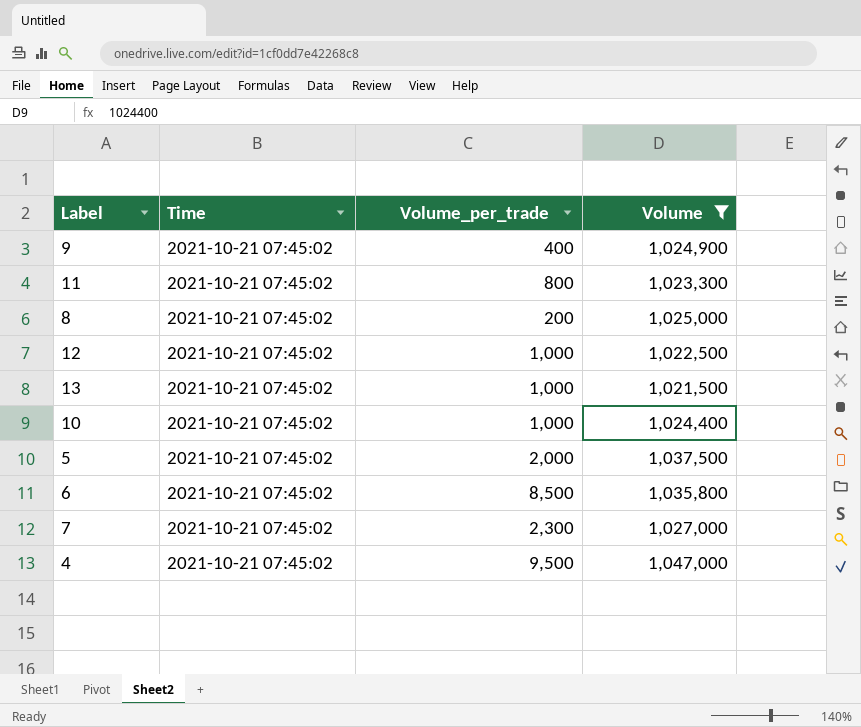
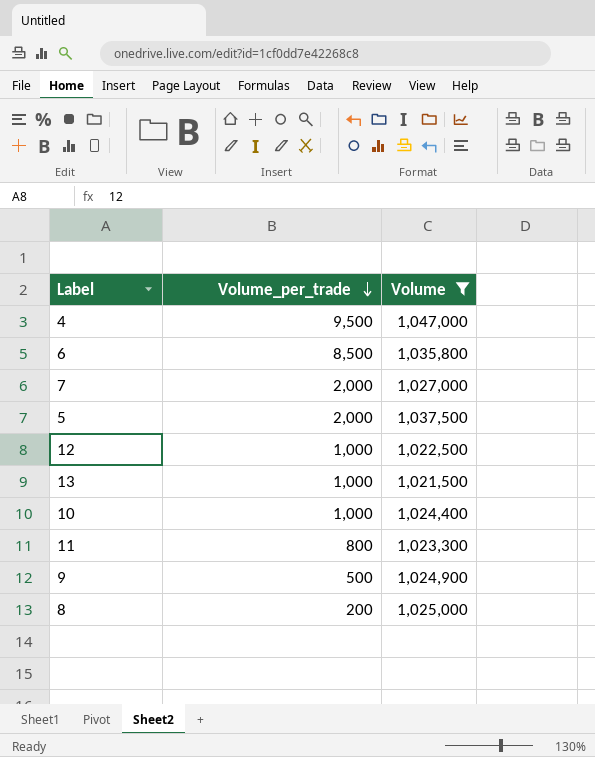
row order: none -> Volume_per_trade descending
column Time | position: 2 -> none
7 | Volume_per_trade: 2,300 -> 2,000
9 | Volume_per_trade: 400 -> 500

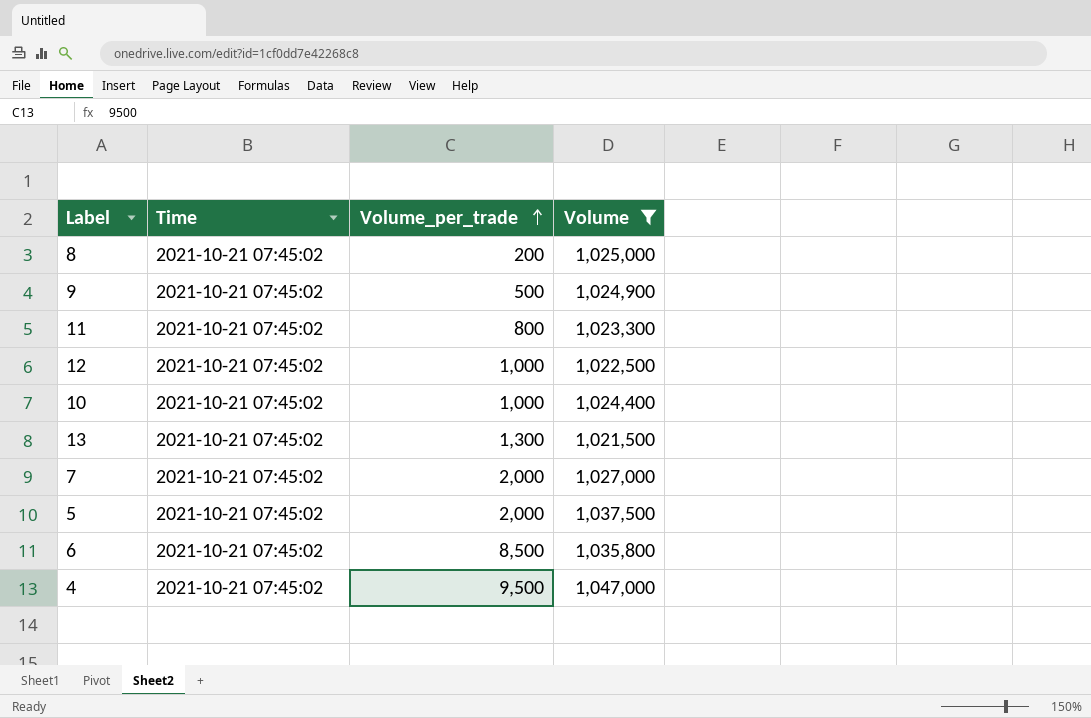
row order: Volume_per_trade descending -> Volume_per_trade ascending
column Time | position: none -> 2
13 | Volume_per_trade: 1,000 -> 1,300

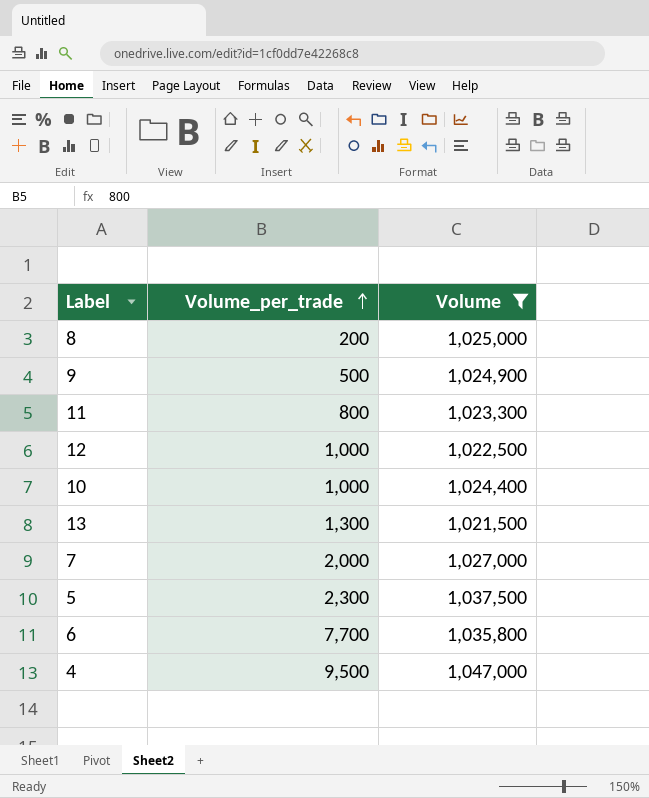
column Time | position: 2 -> none
5 | Volume_per_trade: 2,000 -> 2,300
6 | Volume_per_trade: 8,500 -> 7,700

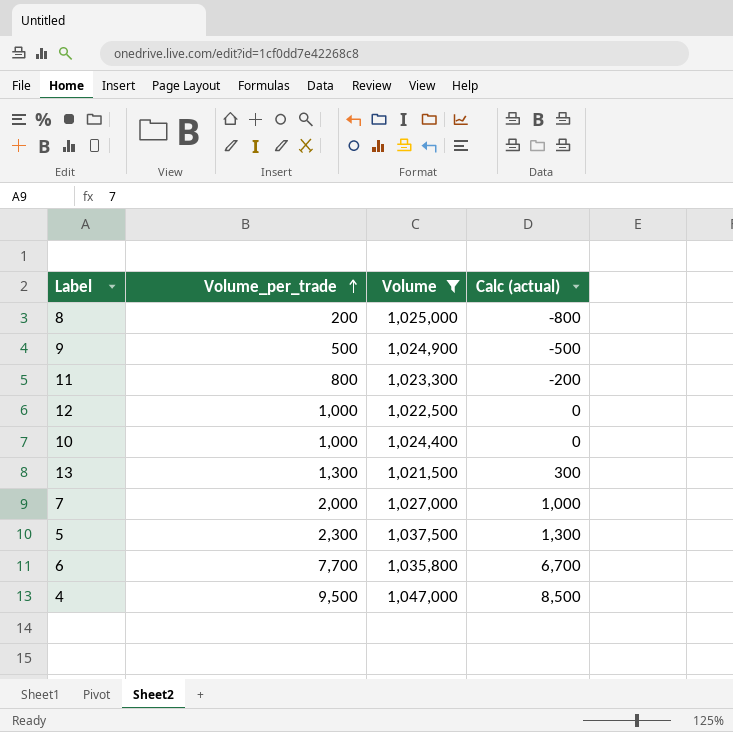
column Calc (actual) | formula: none -> [Volume_per_trade] - 1000

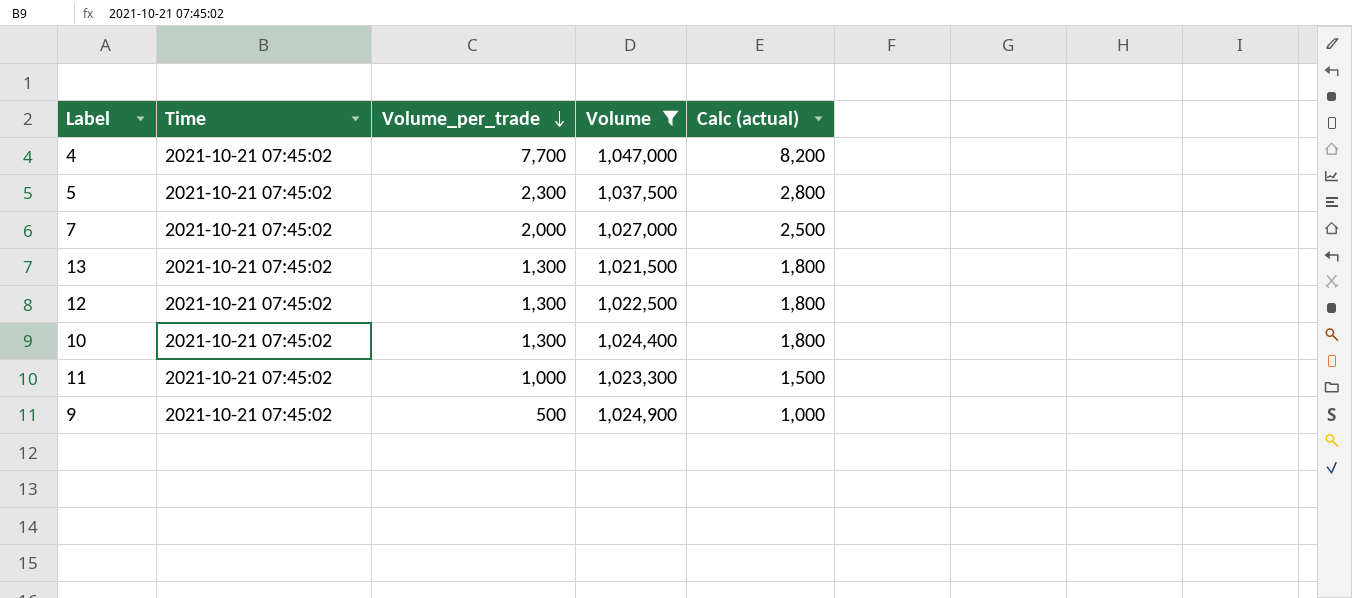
row order: Volume_per_trade ascending -> Volume_per_trade descending
column Time | position: none -> 2
column Calc (actual) | formula: [Volume_per_trade] - 1000 -> [Volume_per_trade] + 500
row 8: 200 | 1,025,000 | -800 -> none
row 6: 7,700 | 1,035,800 | 6,700 -> none
4 | Volume_per_trade: 9,500 -> 7,700
12 | Volume_per_trade: 1,000 -> 1,300
10 | Volume_per_trade: 1,000 -> 1,300
11 | Volume_per_trade: 800 -> 1,000

